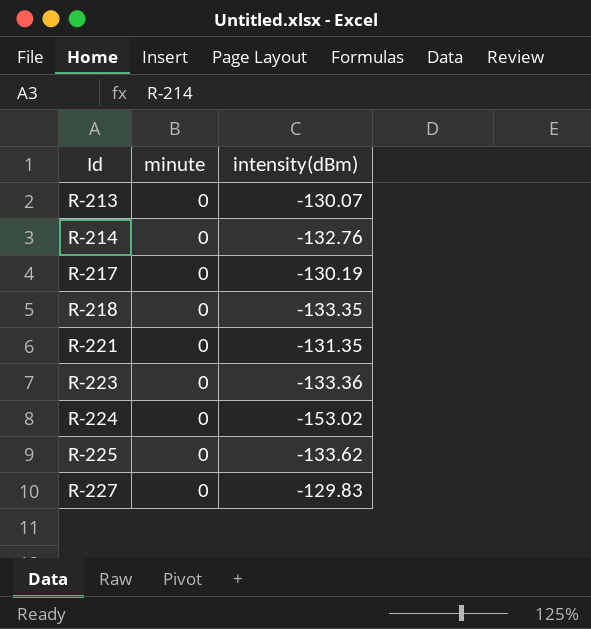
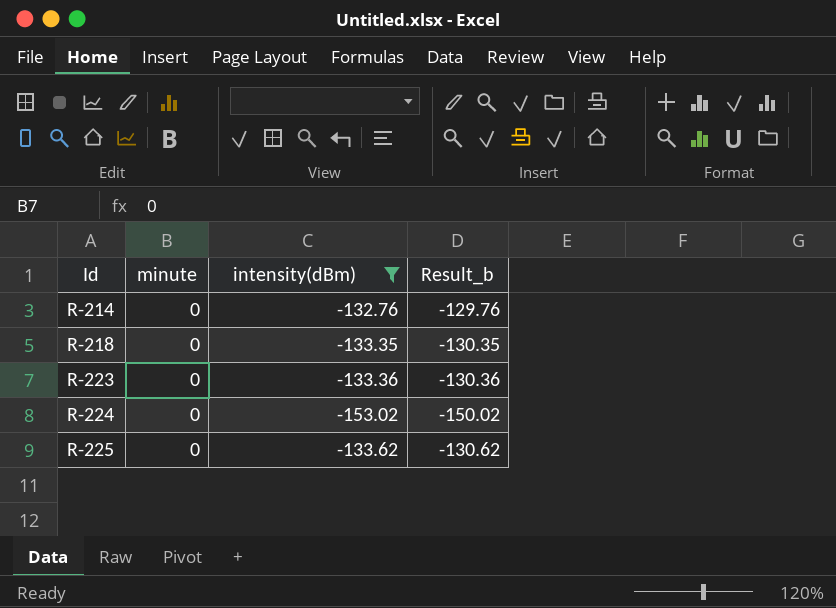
filter: none -> intensity(dBm) <= -132.76
column Result_b | formula: none -> [intensity(dBm)] + 3

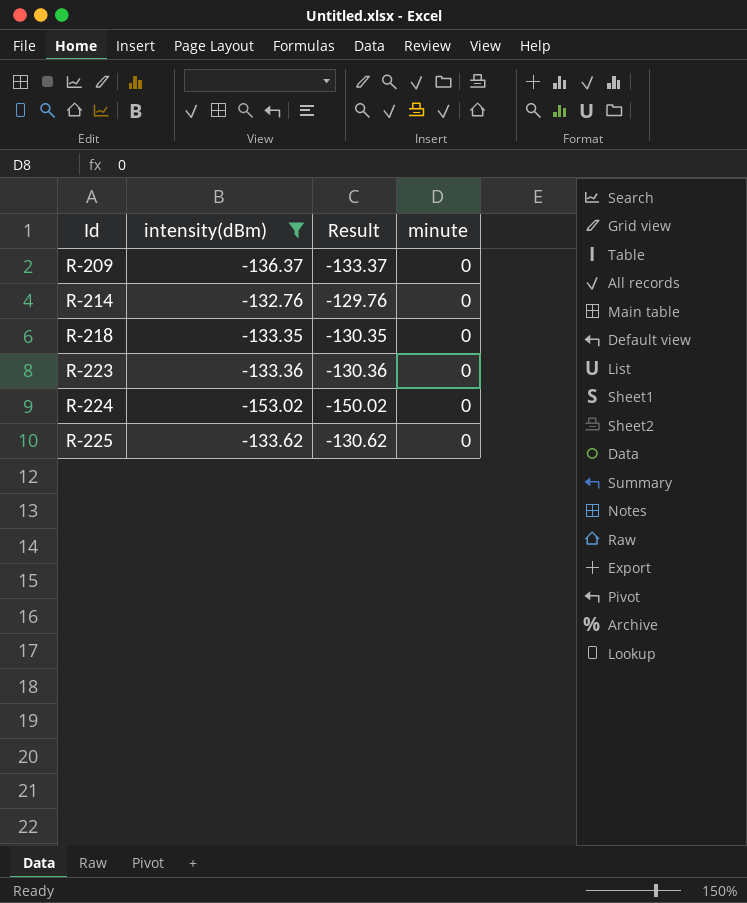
column name: Result_b -> Result
column minute | position: 2 -> 4
row R-209: none -> -136.37 | -133.37 | 0

